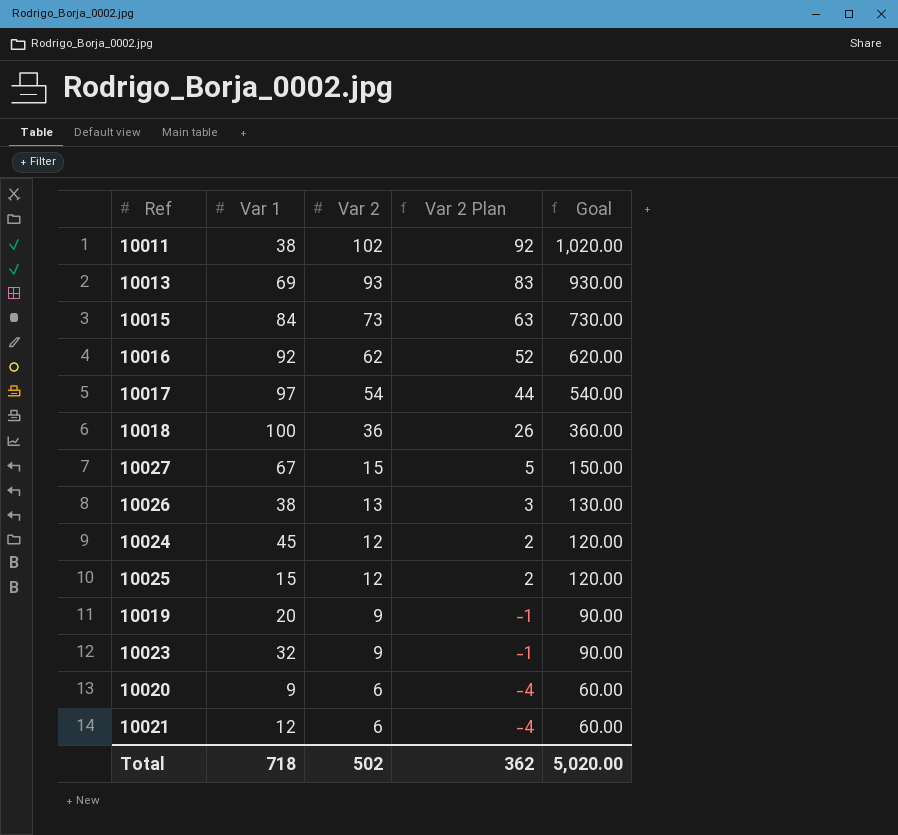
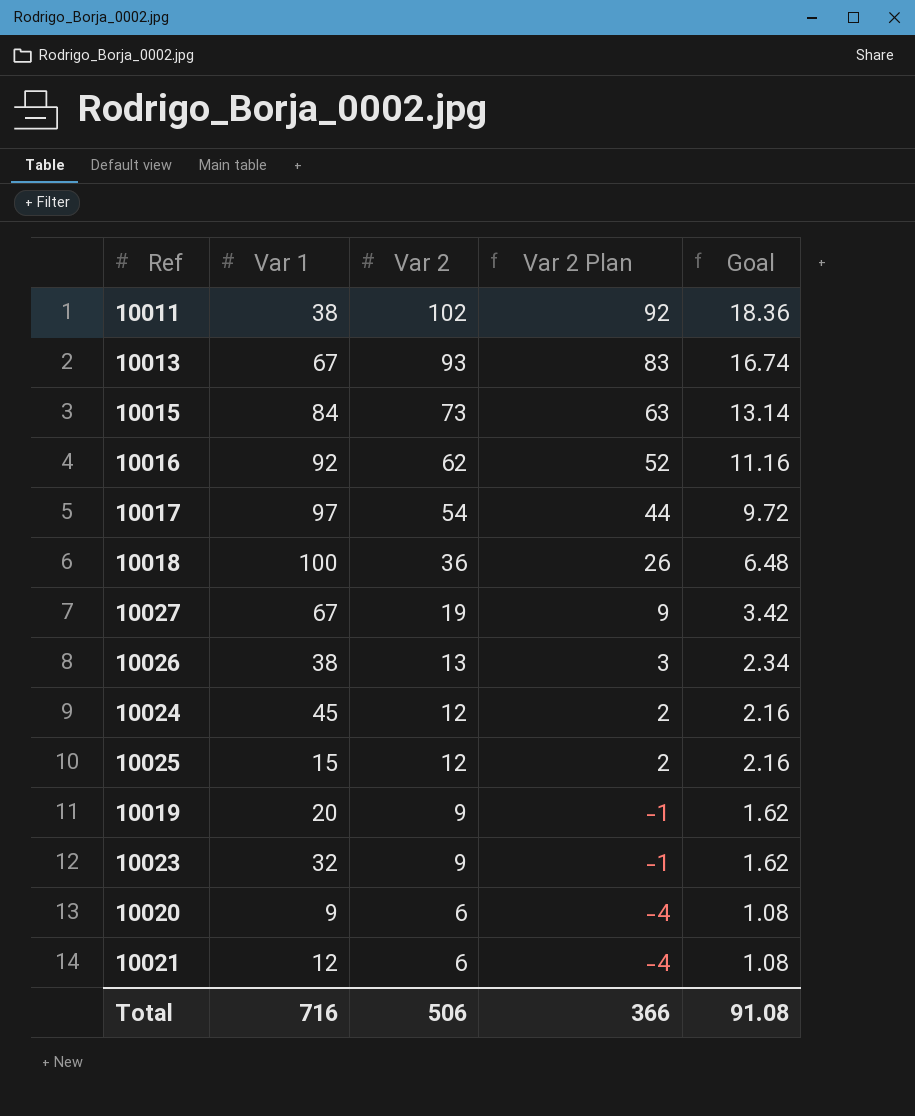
column Goal | formula: [Var 2] * 10 -> [Var 2] * 0.18
10013 | Var 1: 69 -> 67
10027 | Var 2: 15 -> 19
10027 | Var 2 Plan: 5 -> 9
Total | Var 1: 718 -> 716
Total | Var 2: 502 -> 506
Total | Var 2 Plan: 362 -> 366
Total | Goal: 5,020.00 -> 91.08

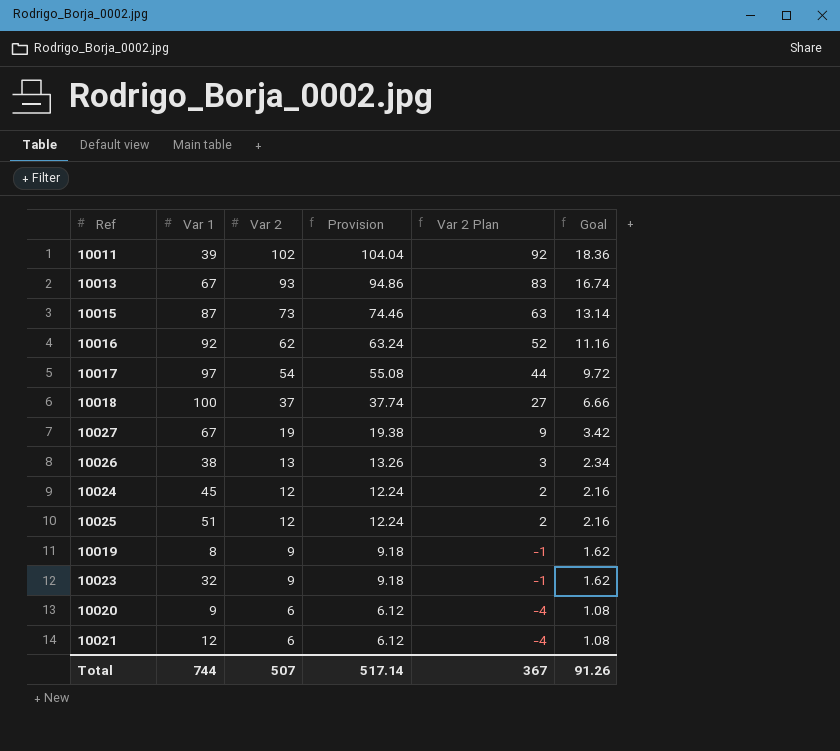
column Provision | formula: none -> [Var 2] * 1.02
10011 | Var 1: 38 -> 39
10015 | Var 1: 84 -> 87
10018 | Var 2: 36 -> 37
10018 | Var 2 Plan: 26 -> 27
10018 | Goal: 6.48 -> 6.66
10025 | Var 1: 15 -> 51
10019 | Var 1: 20 -> 8
Total | Var 1: 716 -> 744
Total | Var 2: 506 -> 507
Total | Var 2 Plan: 366 -> 367
Total | Goal: 91.08 -> 91.26

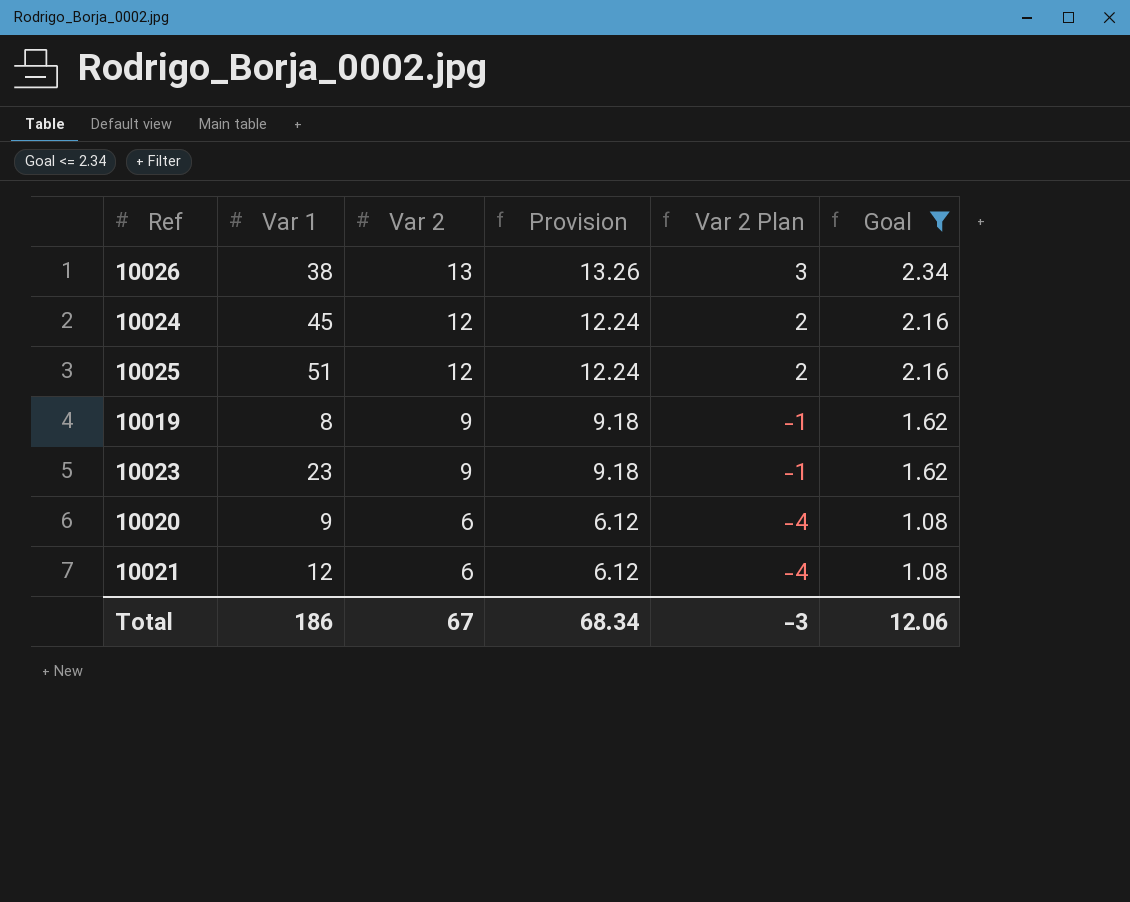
filter: none -> Goal <= 2.34
10023 | Var 1: 32 -> 23
Total | Var 1: 744 -> 186
Total | Var 2: 507 -> 67
Total | Provision: 517.14 -> 68.34
Total | Var 2 Plan: 367 -> -3
Total | Goal: 91.26 -> 12.06

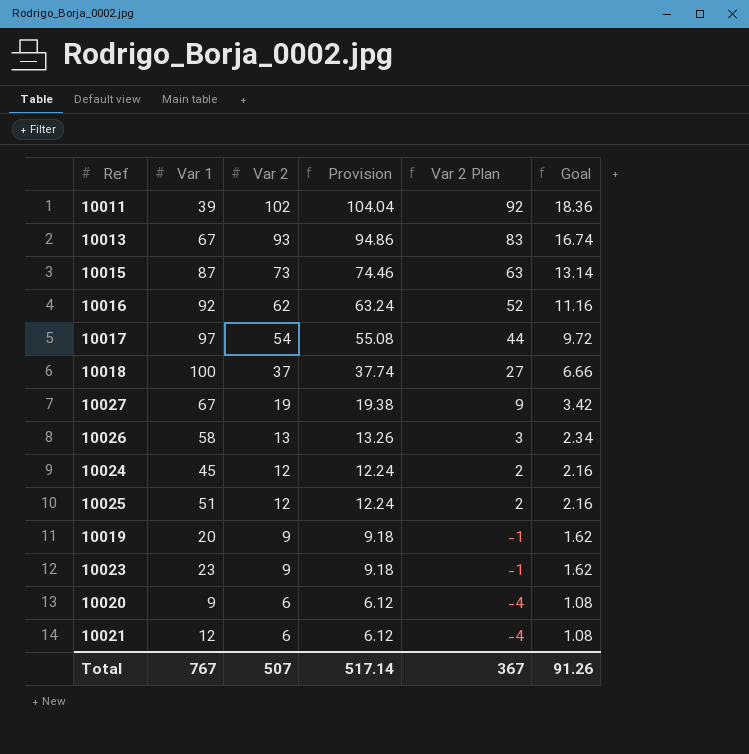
filter: Goal <= 2.34 -> none
10026 | Var 1: 38 -> 58
10019 | Var 1: 8 -> 20
Total | Var 1: 186 -> 767
Total | Var 2: 67 -> 507
Total | Provision: 68.34 -> 517.14
Total | Var 2 Plan: -3 -> 367
Total | Goal: 12.06 -> 91.26

